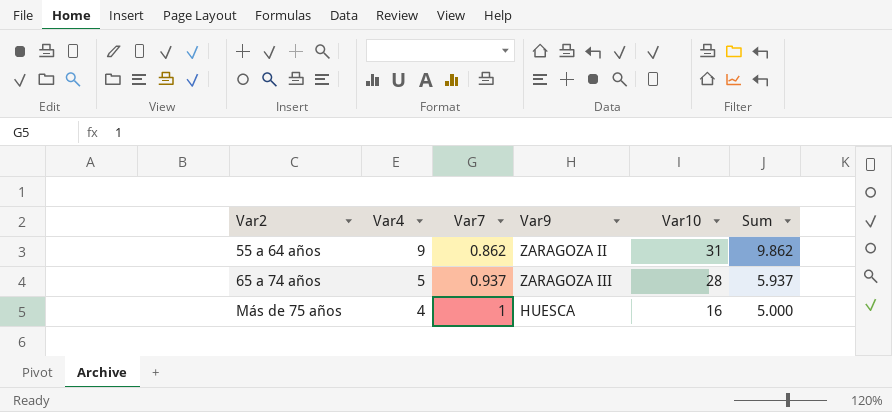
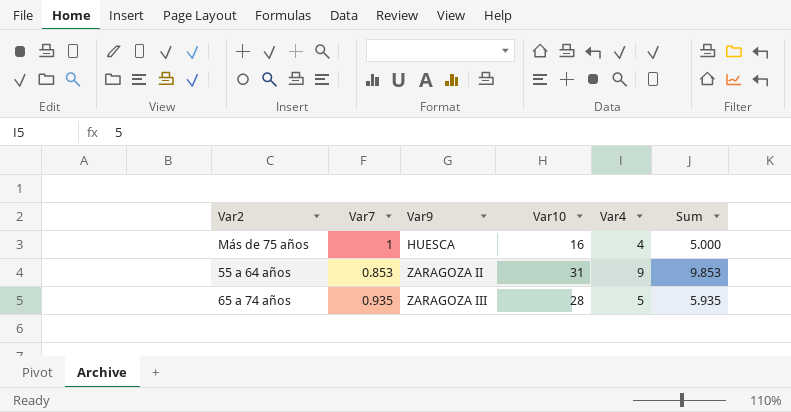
row order: Var2 ascending -> Var9 ascending
column Var4 | position: 2 -> 5
55 a 64 años | Var7: 0.862 -> 0.853
55 a 64 años | Sum: 9.862 -> 9.853
65 a 74 años | Var7: 0.937 -> 0.935
65 a 74 años | Sum: 5.937 -> 5.935

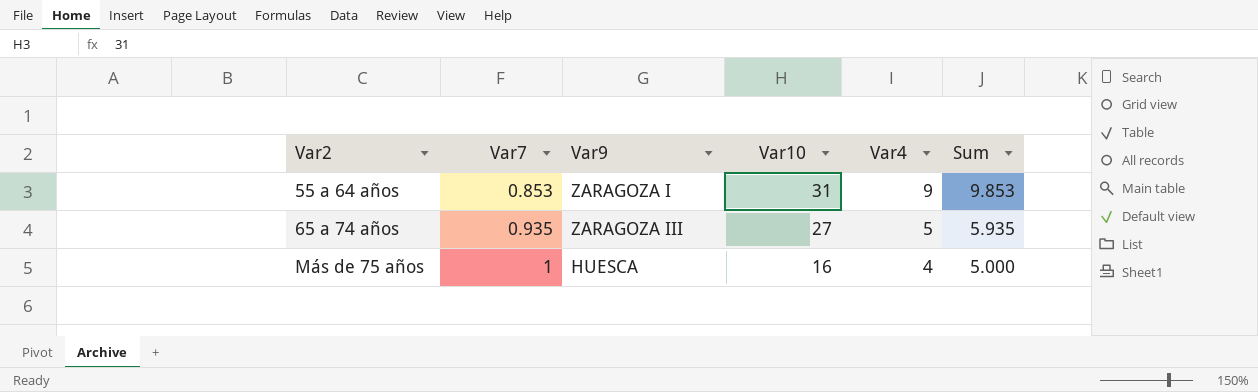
row order: Var9 ascending -> Var2 ascending
55 a 64 años | Var9: ZARAGOZA II -> ZARAGOZA I
65 a 74 años | Var10: 28 -> 27

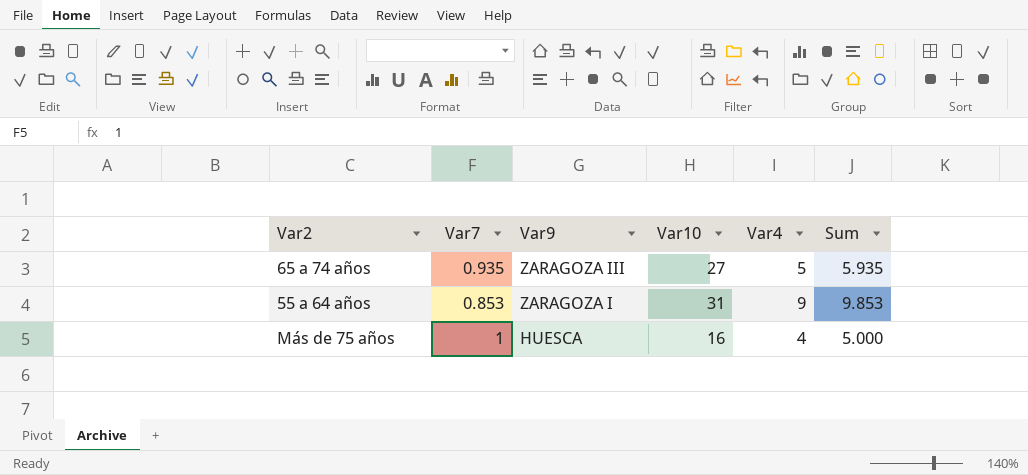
row order: Var2 ascending -> Var9 descending

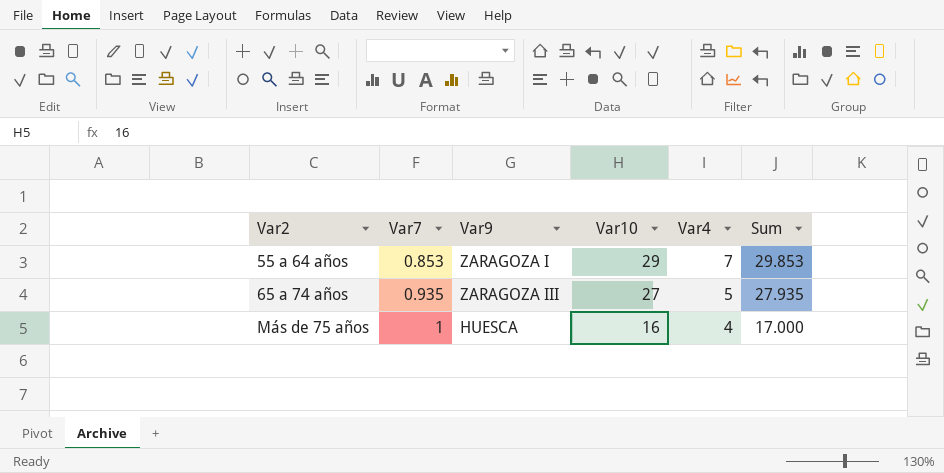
row order: Var9 descending -> Var2 ascending
column Sum | formula: [Var7] + [Var4] -> [Var7] + [Var10]
55 a 64 años | Var10: 31 -> 29
55 a 64 años | Var4: 9 -> 7

